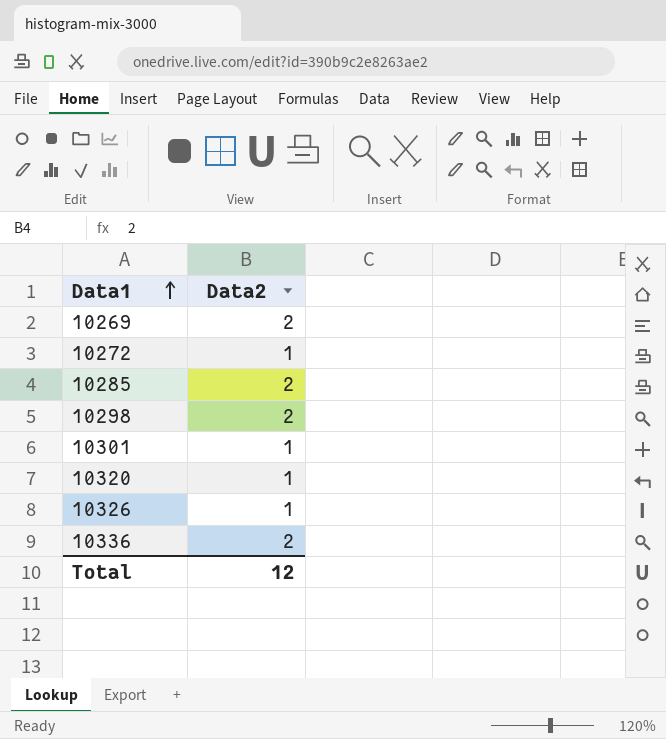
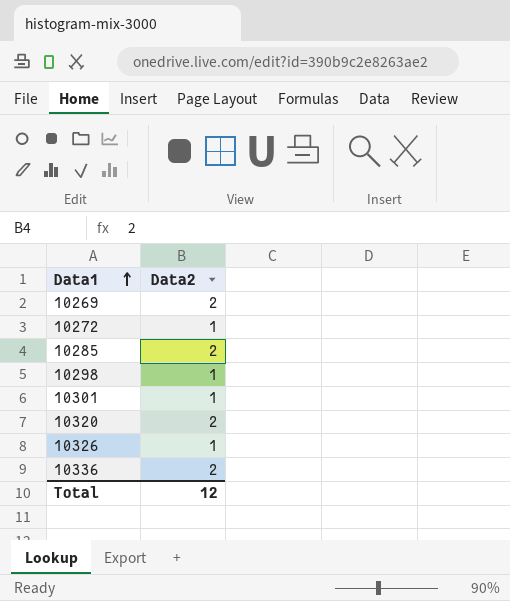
10298 | Data2: 2 -> 1
10320 | Data2: 1 -> 2

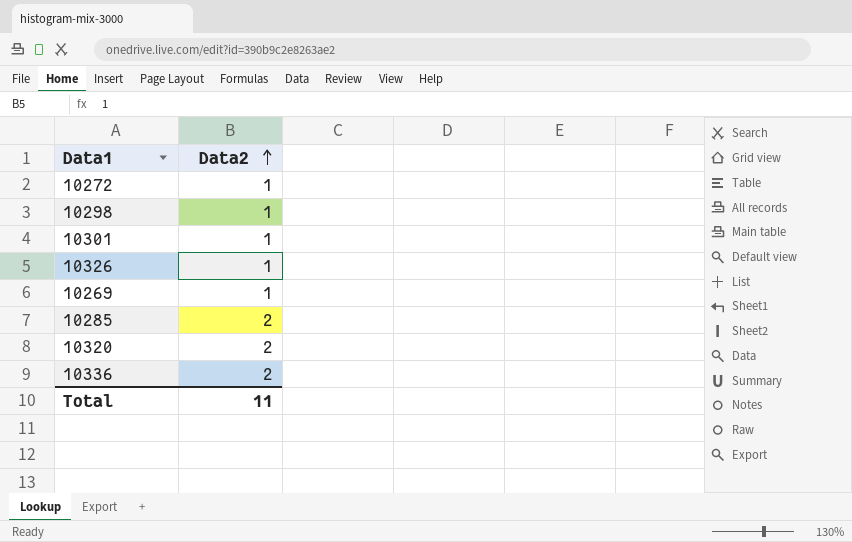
row order: Data1 ascending -> Data2 ascending
10269 | Data2: 2 -> 1
Total | Data2: 12 -> 11

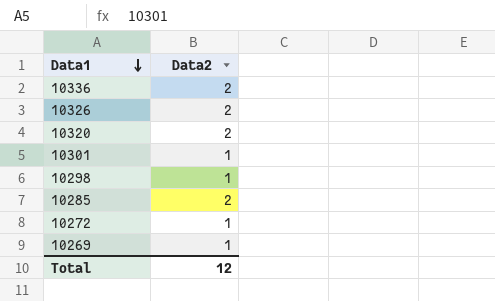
row order: Data2 ascending -> Data1 descending
10326 | Data2: 1 -> 2
Total | Data2: 11 -> 12

